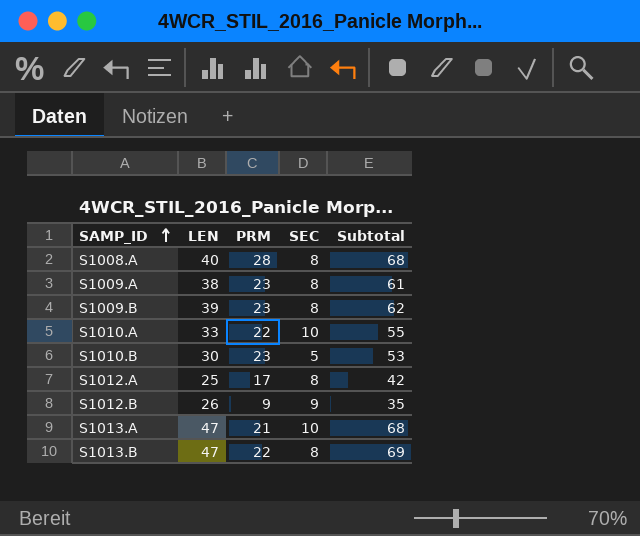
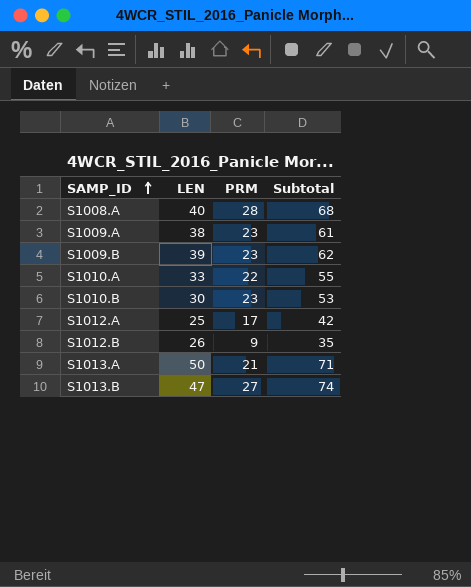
column SEC | position: 4 -> none
S1013.A | LEN: 47 -> 50
S1013.A | Subtotal: 68 -> 71
S1013.B | PRM: 22 -> 27
S1013.B | Subtotal: 69 -> 74

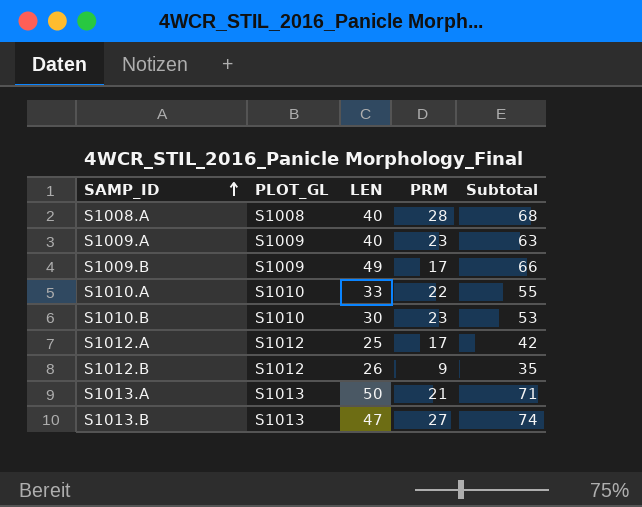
column PLOT_GL | position: none -> 2
S1009.A | LEN: 38 -> 40
S1009.A | Subtotal: 61 -> 63
S1009.B | LEN: 39 -> 49
S1009.B | PRM: 23 -> 17
S1009.B | Subtotal: 62 -> 66

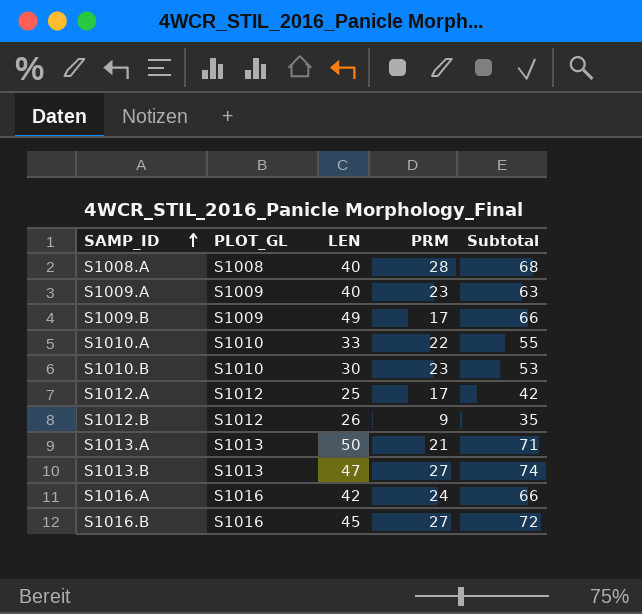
row S1016.A: none -> S1016 | 42 | 24 | 66
row S1016.B: none -> S1016 | 45 | 27 | 72

